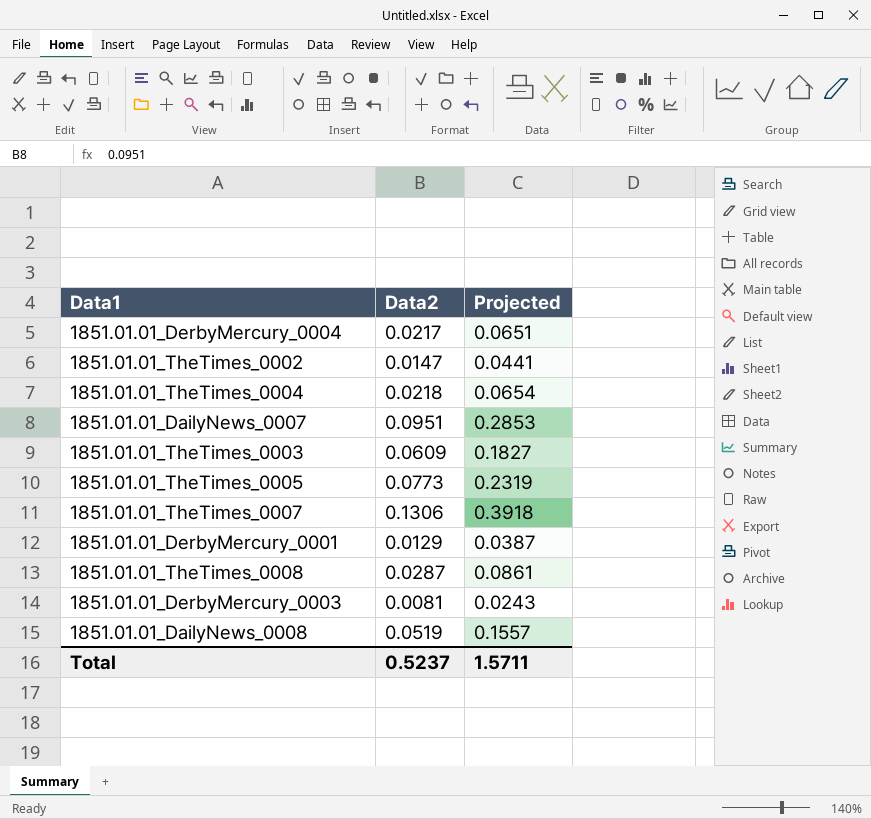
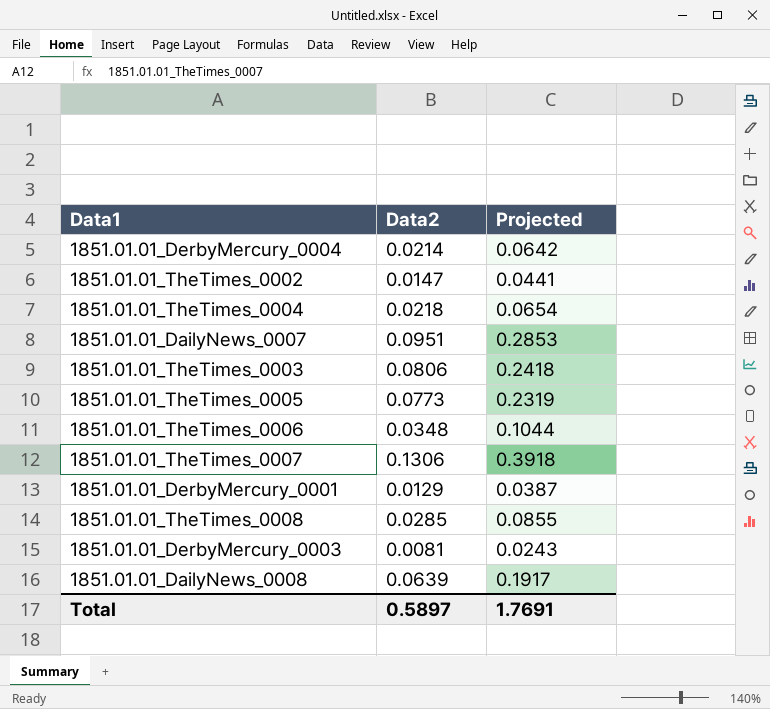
1851.01.01_DerbyMercury_0004 | Data2: 0.0217 -> 0.0214
1851.01.01_DerbyMercury_0004 | Projected: 0.0651 -> 0.0642
1851.01.01_TheTimes_0003 | Data2: 0.0609 -> 0.0806
1851.01.01_TheTimes_0003 | Projected: 0.1827 -> 0.2418
row 1851.01.01_TheTimes_0006: none -> 0.0348 | 0.1044
1851.01.01_TheTimes_0008 | Data2: 0.0287 -> 0.0285
1851.01.01_TheTimes_0008 | Projected: 0.0861 -> 0.0855
1851.01.01_DailyNews_0008 | Data2: 0.0519 -> 0.0639
1851.01.01_DailyNews_0008 | Projected: 0.1557 -> 0.1917
Total | Data2: 0.5237 -> 0.5897
Total | Projected: 1.5711 -> 1.7691

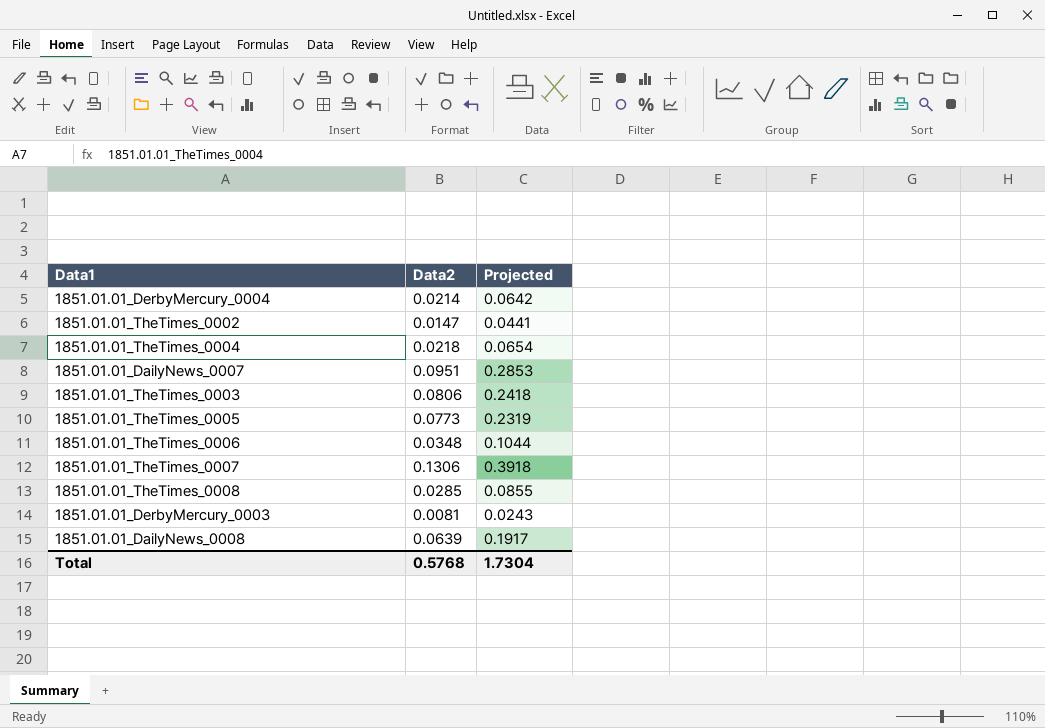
row 1851.01.01_DerbyMercury_0001: 0.0129 | 0.0387 -> none
Total | Data2: 0.5897 -> 0.5768
Total | Projected: 1.7691 -> 1.7304

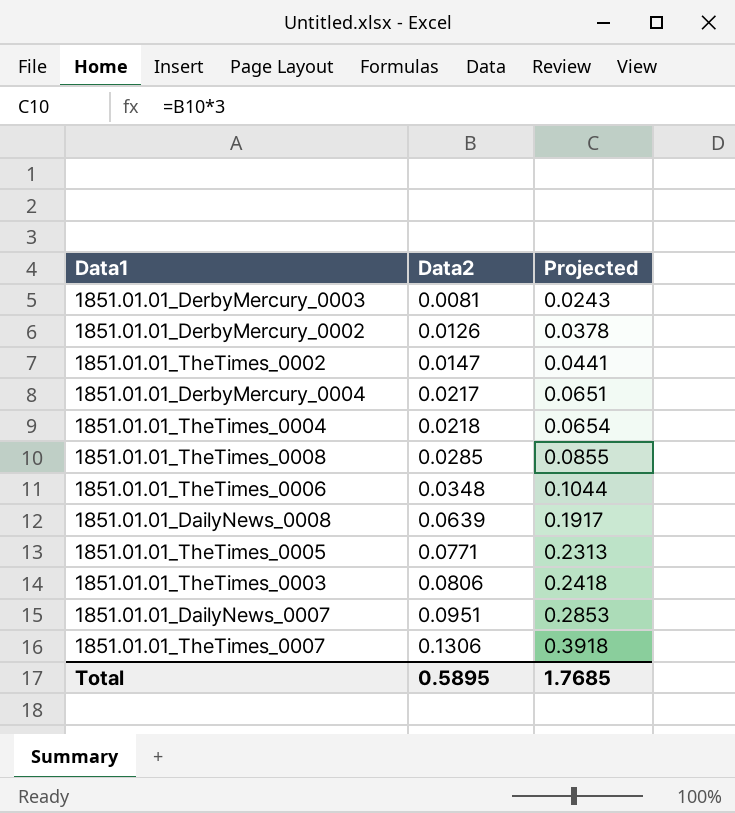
row order: none -> Data2 ascending
row 1851.01.01_DerbyMercury_0002: none -> 0.0126 | 0.0378
1851.01.01_DerbyMercury_0004 | Data2: 0.0214 -> 0.0217
1851.01.01_DerbyMercury_0004 | Projected: 0.0642 -> 0.0651
1851.01.01_TheTimes_0005 | Data2: 0.0773 -> 0.0771
1851.01.01_TheTimes_0005 | Projected: 0.2319 -> 0.2313
Total | Data2: 0.5768 -> 0.5895
Total | Projected: 1.7304 -> 1.7685

